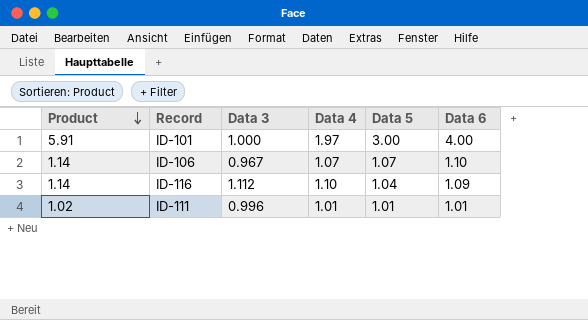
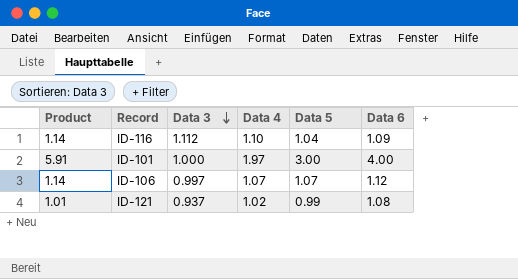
row order: Product descending -> Data 3 descending
row ID-111: 1.02 | 0.996 | 1.01 | 1.01 | 1.01 -> none
ID-106 | Data 3: 0.967 -> 0.997
ID-106 | Data 6: 1.10 -> 1.12
row ID-121: none -> 1.01 | 0.937 | 1.02 | 0.99 | 1.08

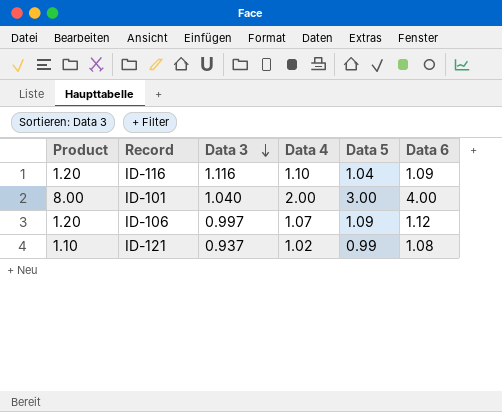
column Product | formula: [Data 4] * [Data 5] -> [Data 4] * [Data 6]
ID-116 | Data 3: 1.112 -> 1.116
ID-101 | Data 3: 1.000 -> 1.040
ID-101 | Data 4: 1.97 -> 2.00
ID-106 | Data 5: 1.07 -> 1.09

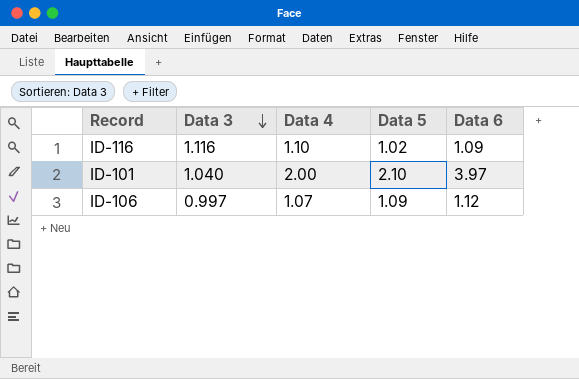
column Product | formula: [Data 4] * [Data 6] -> none
row ID-121: 1.10 | 0.937 | 1.02 | 0.99 | 1.08 -> none
ID-116 | Data 5: 1.04 -> 1.02
ID-101 | Data 5: 3.00 -> 2.10
ID-101 | Data 6: 4.00 -> 3.97

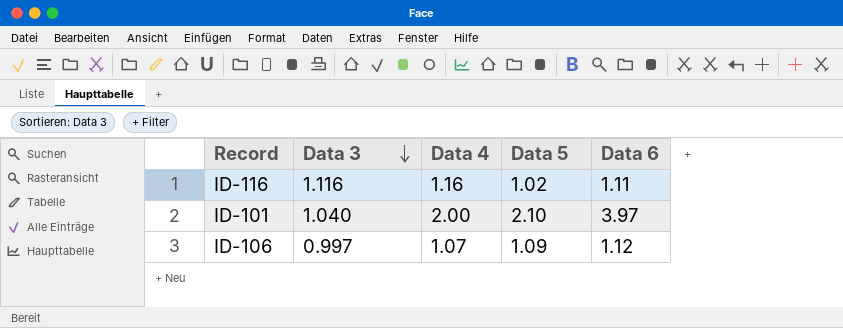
ID-116 | Data 4: 1.10 -> 1.16
ID-116 | Data 6: 1.09 -> 1.11

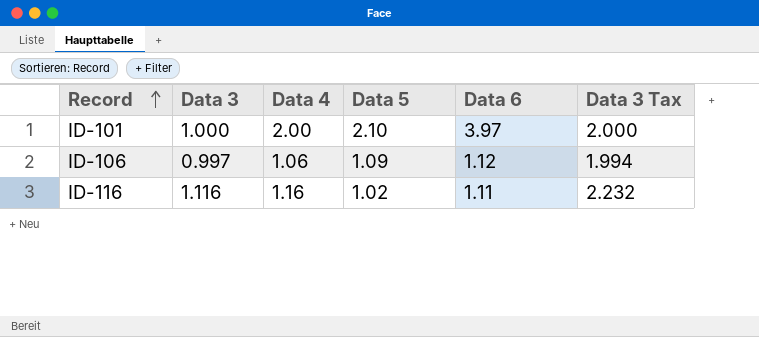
row order: Data 3 descending -> Record ascending
column Data 3 Tax | formula: none -> [Data 3] * 2
ID-101 | Data 3: 1.040 -> 1.000
ID-106 | Data 4: 1.07 -> 1.06

